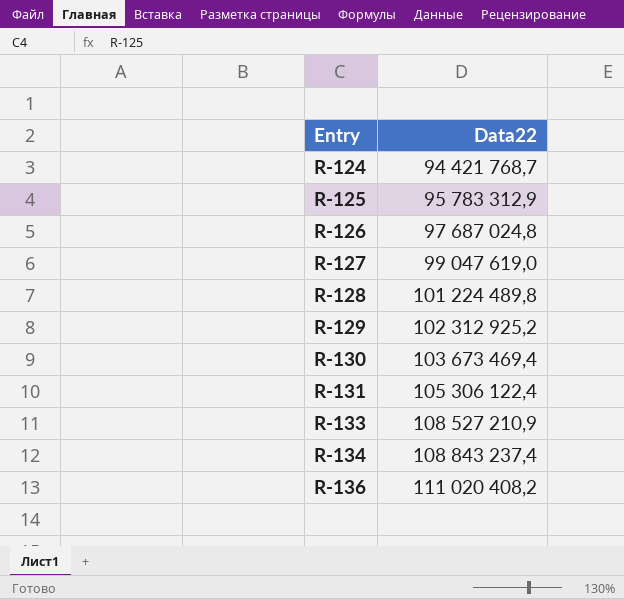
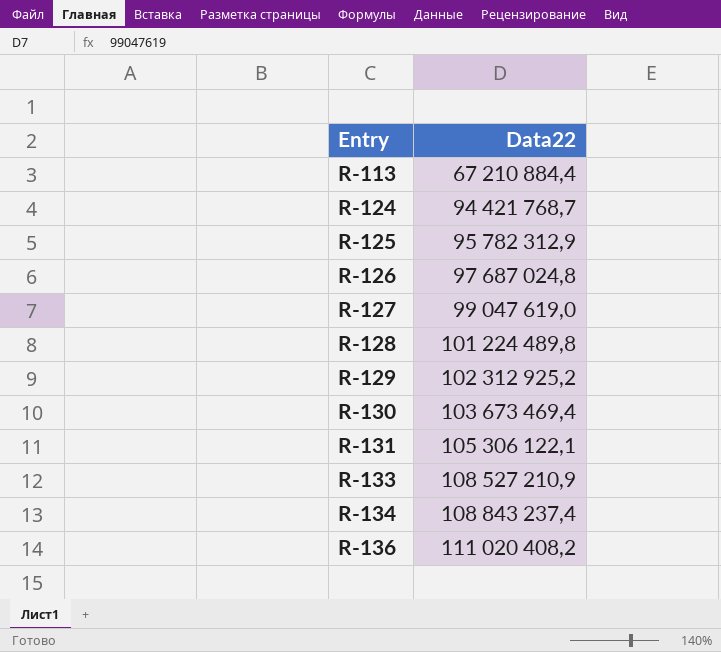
row R-113: none -> 67 210 884,4
R-125 | Data22: 95 783 312,9 -> 95 782 312,9
R-131 | Data22: 105 306 122,4 -> 105 306 122,1

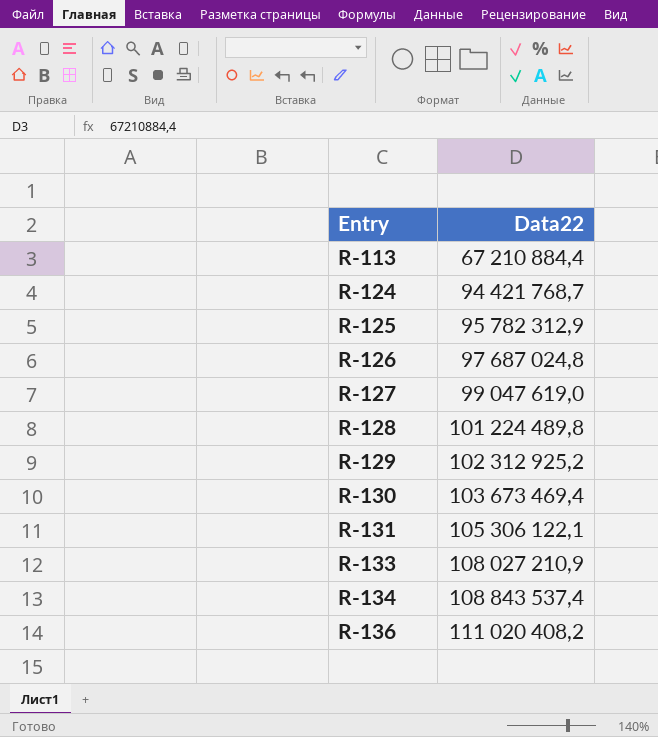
R-133 | Data22: 108 527 210,9 -> 108 027 210,9
R-134 | Data22: 108 843 237,4 -> 108 843 537,4

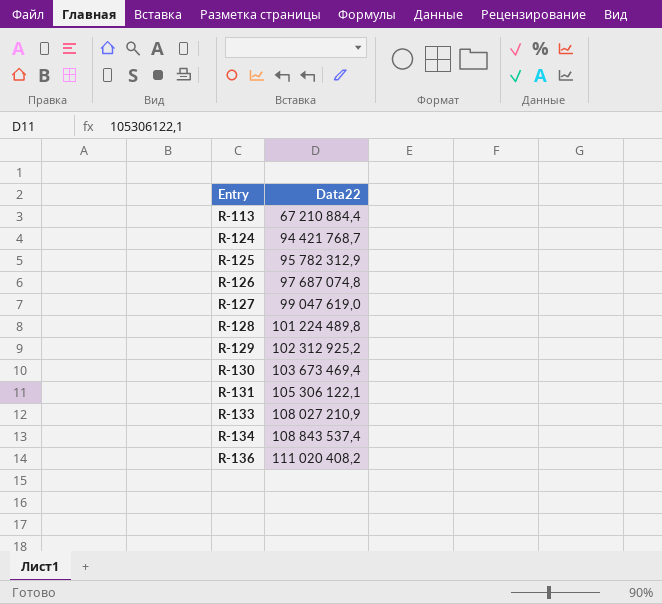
R-126 | Data22: 97 687 024,8 -> 97 687 074,8

